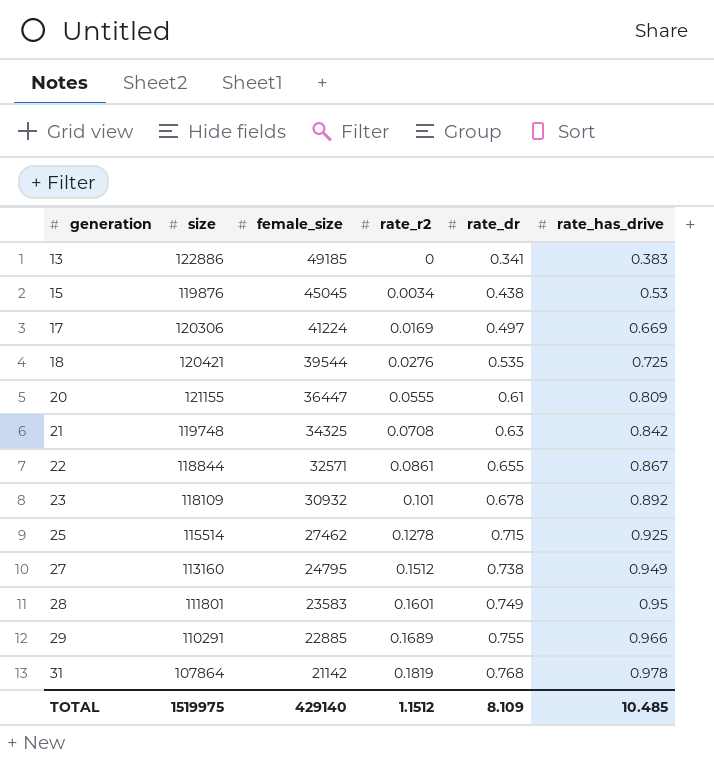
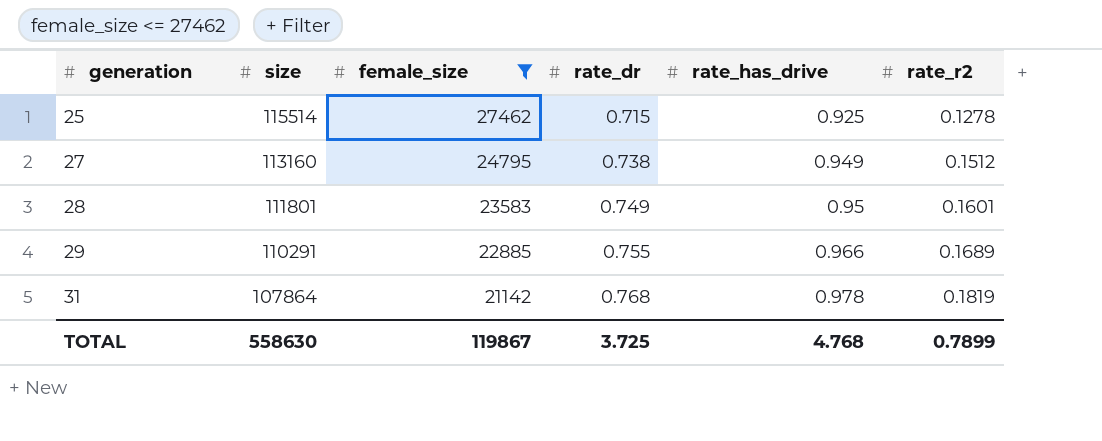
filter: none -> female_size <= 27462
column rate_r2 | position: 4 -> 6
TOTAL | size: 1519975 -> 558630
TOTAL | female_size: 429140 -> 119867
TOTAL | rate_dr: 8.109 -> 3.725
TOTAL | rate_has_drive: 10.485 -> 4.768
TOTAL | rate_r2: 1.1512 -> 0.7899

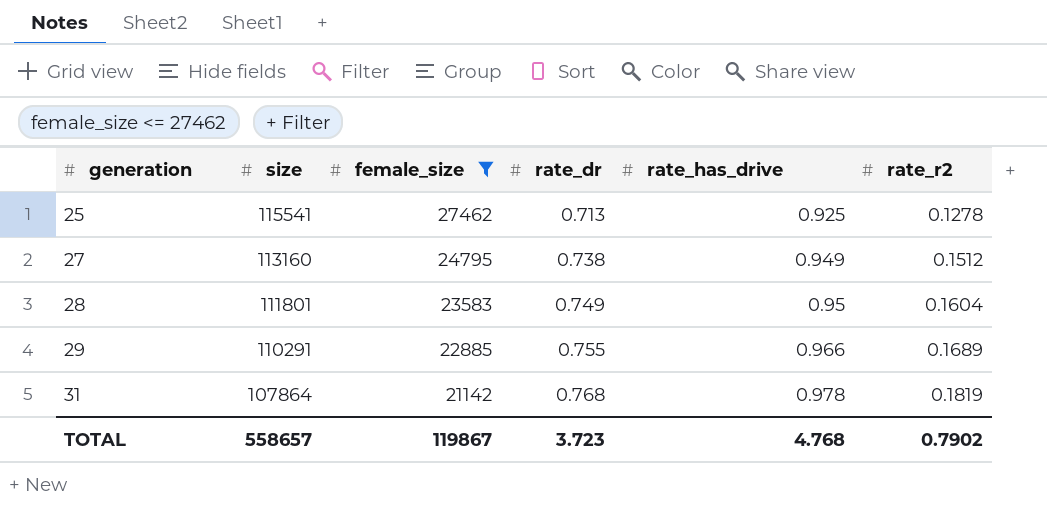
25 | size: 115514 -> 115541
25 | rate_dr: 0.715 -> 0.713
28 | rate_r2: 0.1601 -> 0.1604
TOTAL | size: 558630 -> 558657
TOTAL | rate_dr: 3.725 -> 3.723
TOTAL | rate_r2: 0.7899 -> 0.7902

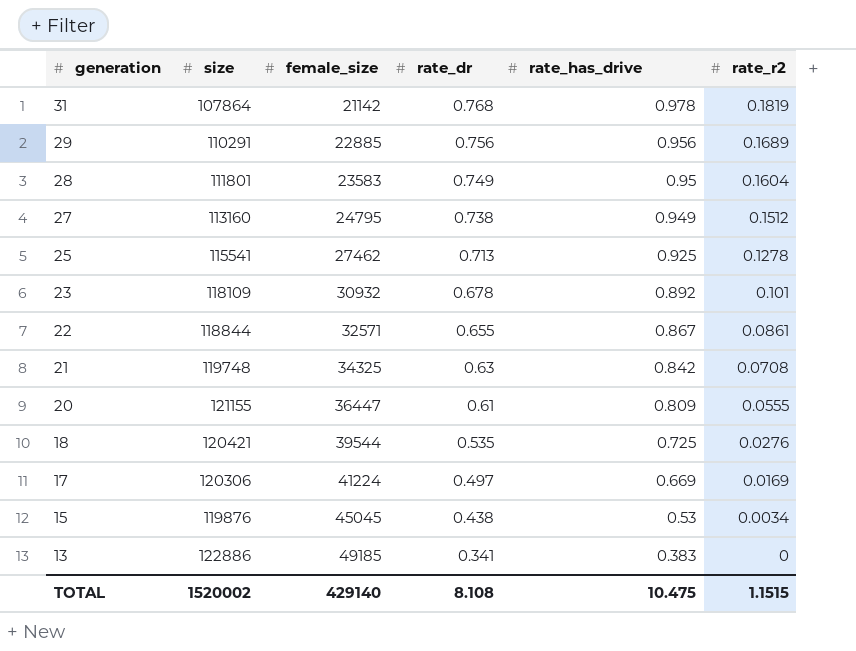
filter: female_size <= 27462 -> none
row order: generation ascending -> generation descending
29 | rate_dr: 0.755 -> 0.756
29 | rate_has_drive: 0.966 -> 0.956
TOTAL | size: 558657 -> 1520002
TOTAL | female_size: 119867 -> 429140
TOTAL | rate_dr: 3.723 -> 8.108
TOTAL | rate_has_drive: 4.768 -> 10.475
TOTAL | rate_r2: 0.7902 -> 1.1515

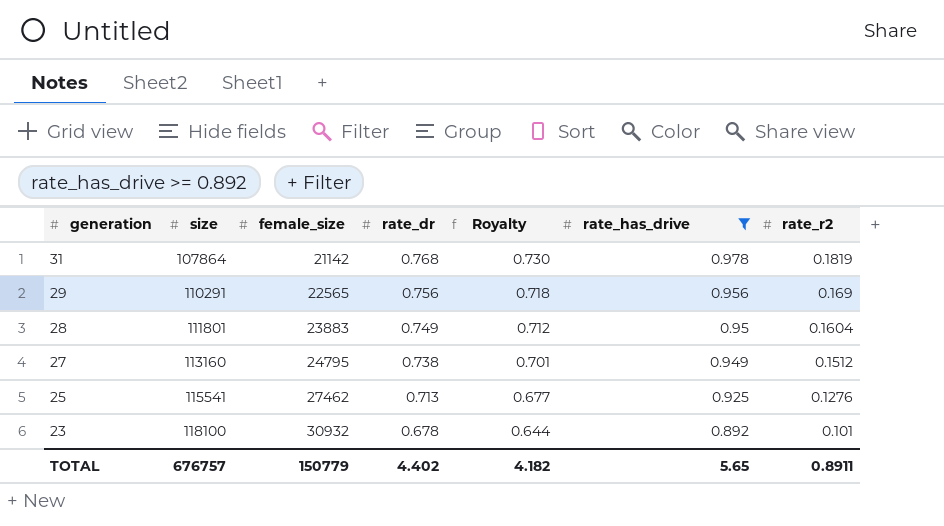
filter: none -> rate_has_drive >= 0.892
column Royalty | formula: none -> [rate_dr] * 0.95
29 | female_size: 22885 -> 22565
29 | rate_r2: 0.1689 -> 0.169
28 | female_size: 23583 -> 23883
25 | rate_r2: 0.1278 -> 0.1276
23 | size: 118109 -> 118100
TOTAL | size: 1520002 -> 676757
TOTAL | female_size: 429140 -> 150779
TOTAL | rate_dr: 8.108 -> 4.402
TOTAL | rate_has_drive: 10.475 -> 5.65
TOTAL | rate_r2: 1.1515 -> 0.8911

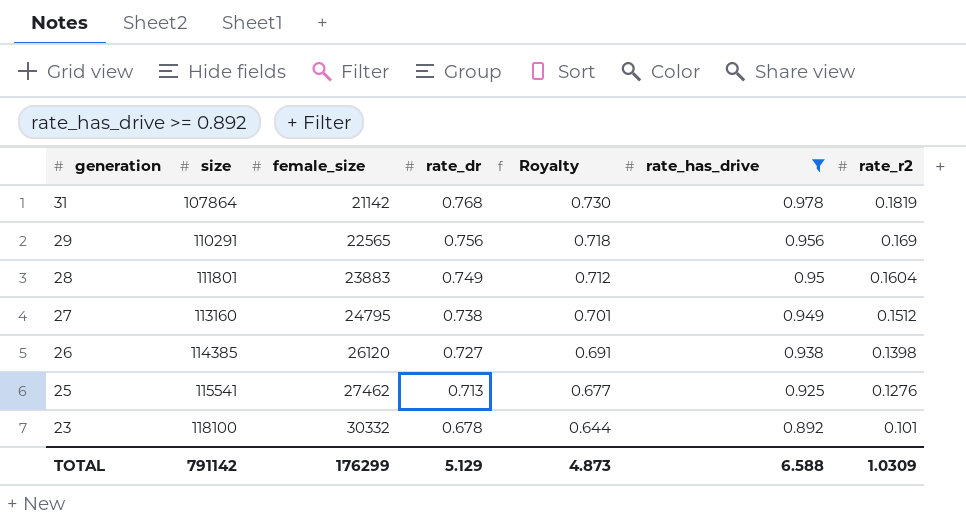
row 26: none -> 114385 | 26120 | 0.727 | 0.691 | 0.938 | 0.1398
23 | female_size: 30932 -> 30332
TOTAL | size: 676757 -> 791142
TOTAL | female_size: 150779 -> 176299
TOTAL | rate_dr: 4.402 -> 5.129
TOTAL | Royalty: 4.182 -> 4.873
TOTAL | rate_has_drive: 5.65 -> 6.588
TOTAL | rate_r2: 0.8911 -> 1.0309

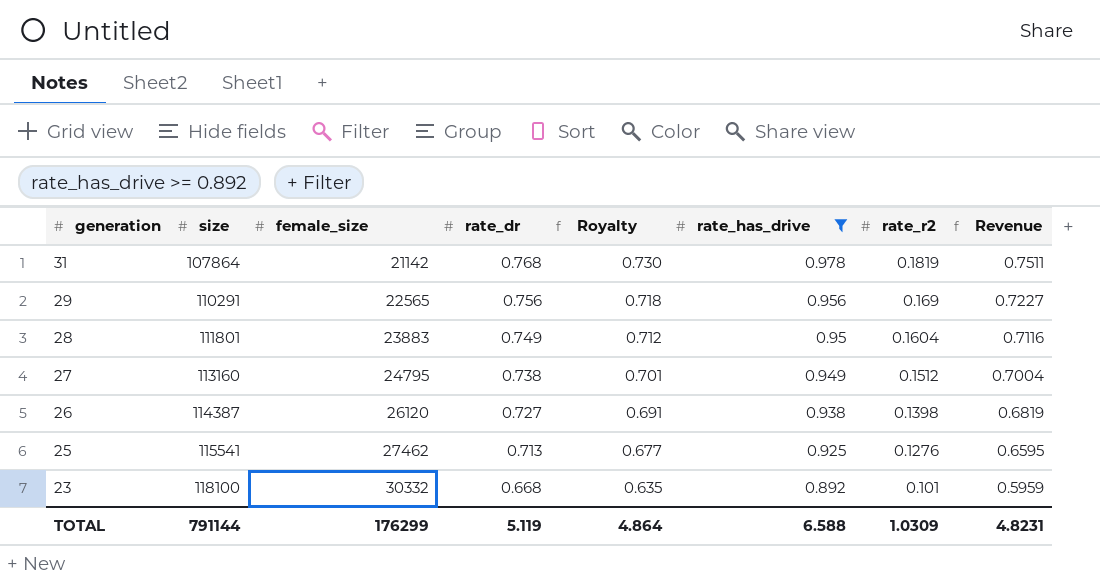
column Revenue | formula: none -> [rate_dr] * [rate_has_drive]
26 | size: 114385 -> 114387
23 | rate_dr: 0.678 -> 0.668
23 | Royalty: 0.644 -> 0.635
TOTAL | size: 791142 -> 791144
TOTAL | rate_dr: 5.129 -> 5.119
TOTAL | Royalty: 4.873 -> 4.864

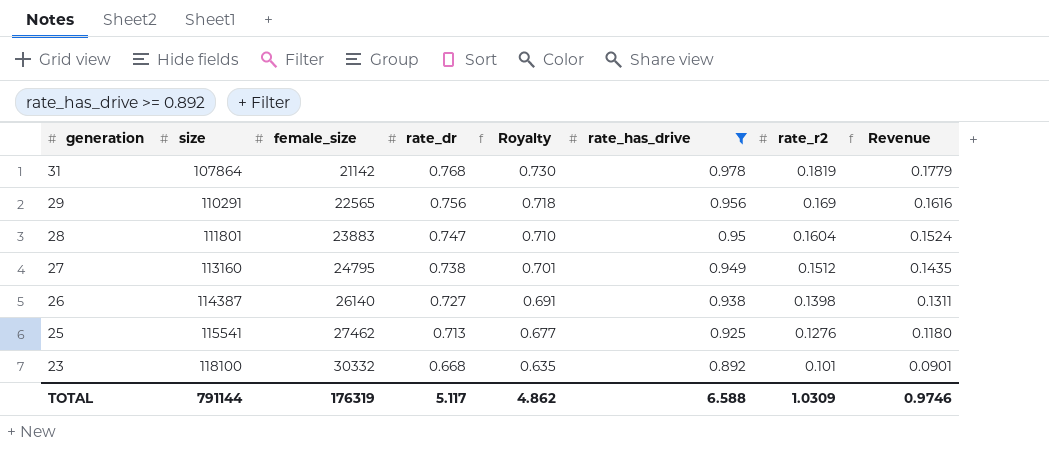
column Revenue | formula: [rate_dr] * [rate_has_drive] -> [rate_has_drive] * [rate_r2]
28 | rate_dr: 0.749 -> 0.747
28 | Royalty: 0.712 -> 0.710
26 | female_size: 26120 -> 26140
TOTAL | female_size: 176299 -> 176319
TOTAL | rate_dr: 5.119 -> 5.117
TOTAL | Royalty: 4.864 -> 4.862
TOTAL | Revenue: 4.8231 -> 0.9746

